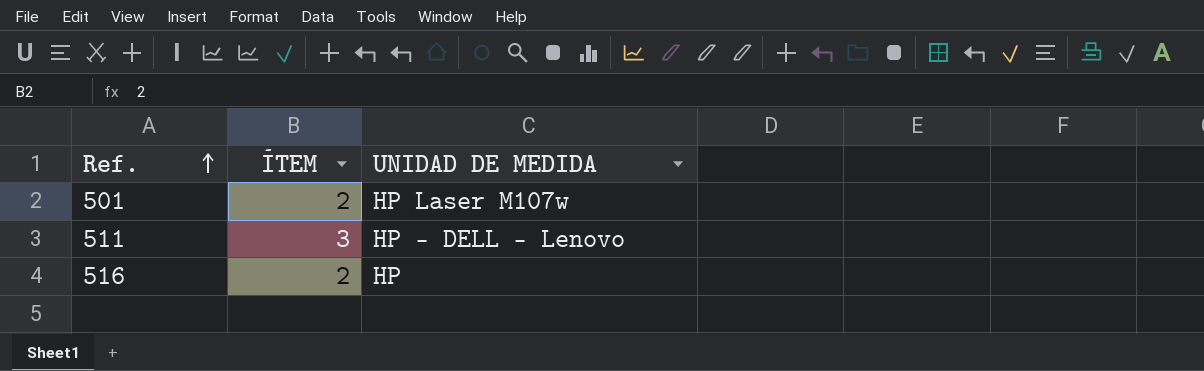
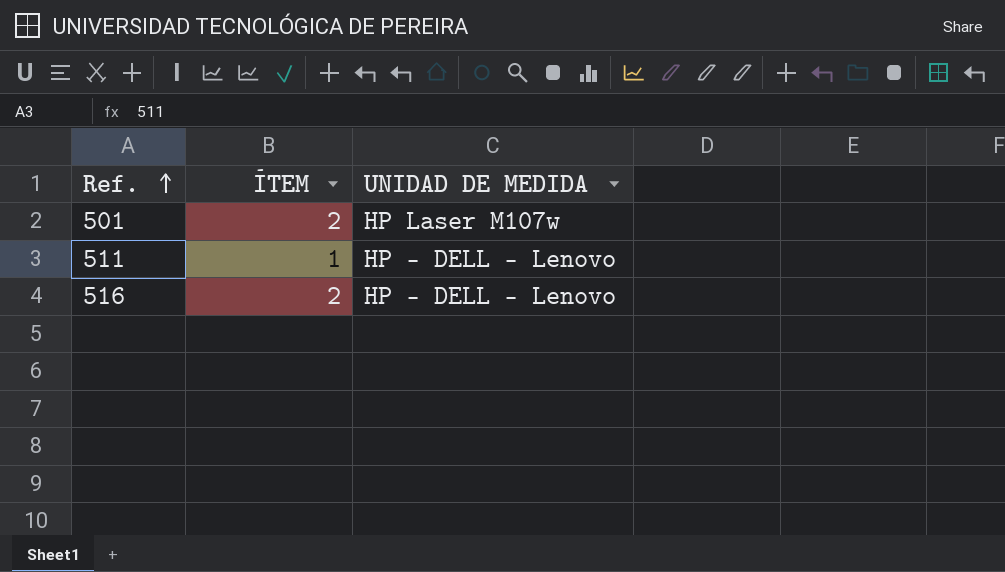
511 | ÍTEM: 3 -> 1
516 | UNIDAD DE MEDIDA: HP -> HP - DELL - Lenovo

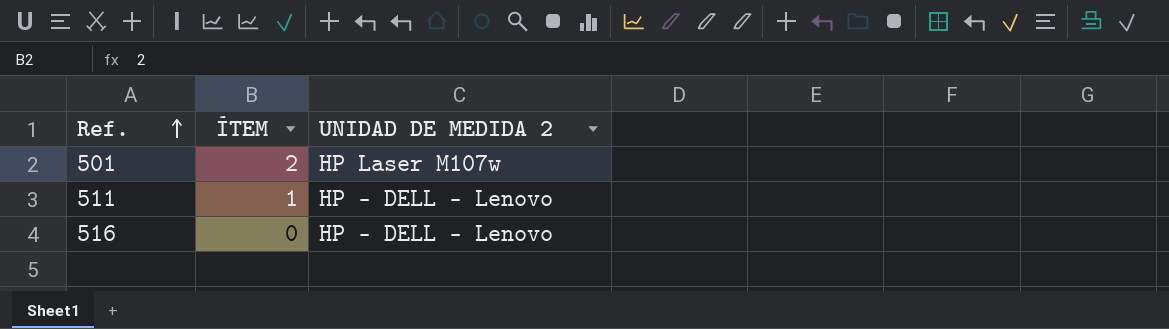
column name: UNIDAD DE MEDIDA -> UNIDAD DE MEDIDA 2
516 | ÍTEM: 2 -> 0

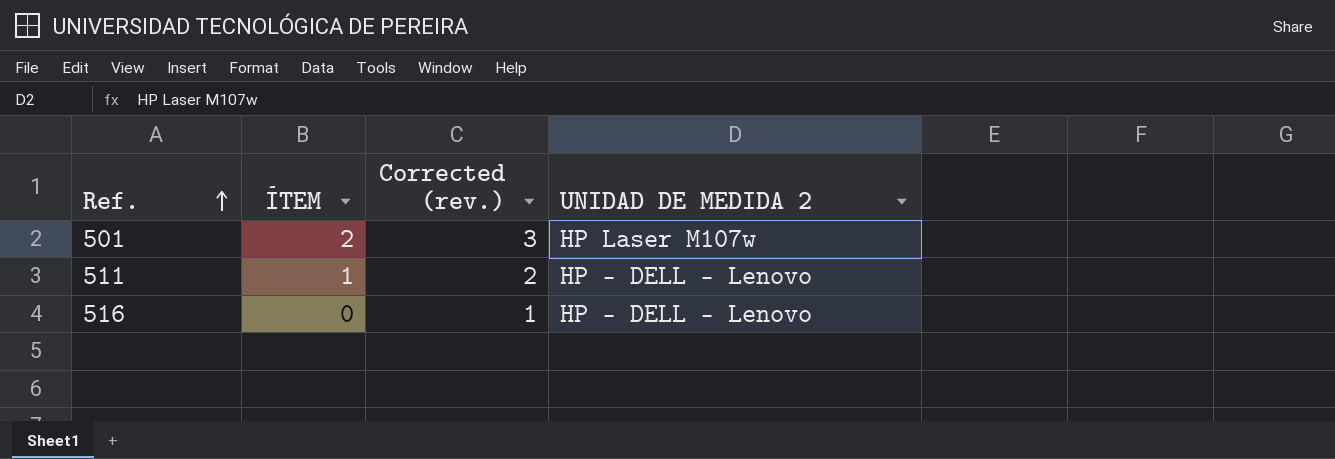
column Corrected (rev.) | formula: none -> [ÍTEM] + 1

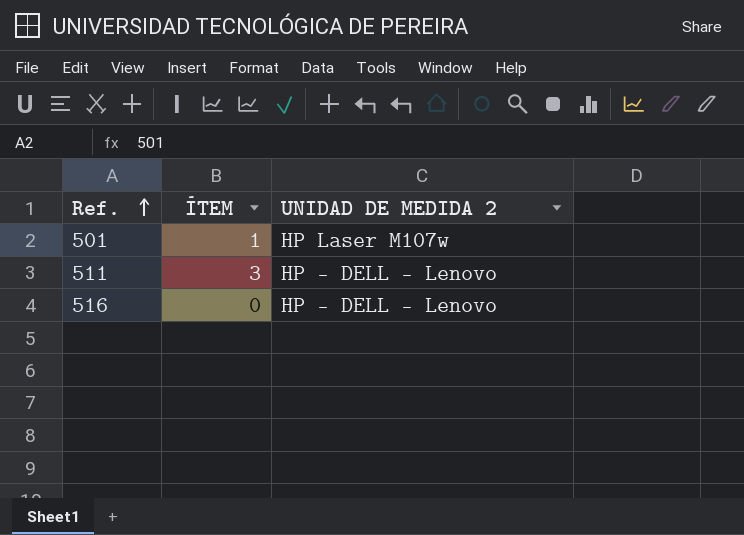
column Corrected (rev.) | formula: [ÍTEM] + 1 -> none
501 | ÍTEM: 2 -> 1
511 | ÍTEM: 1 -> 3

